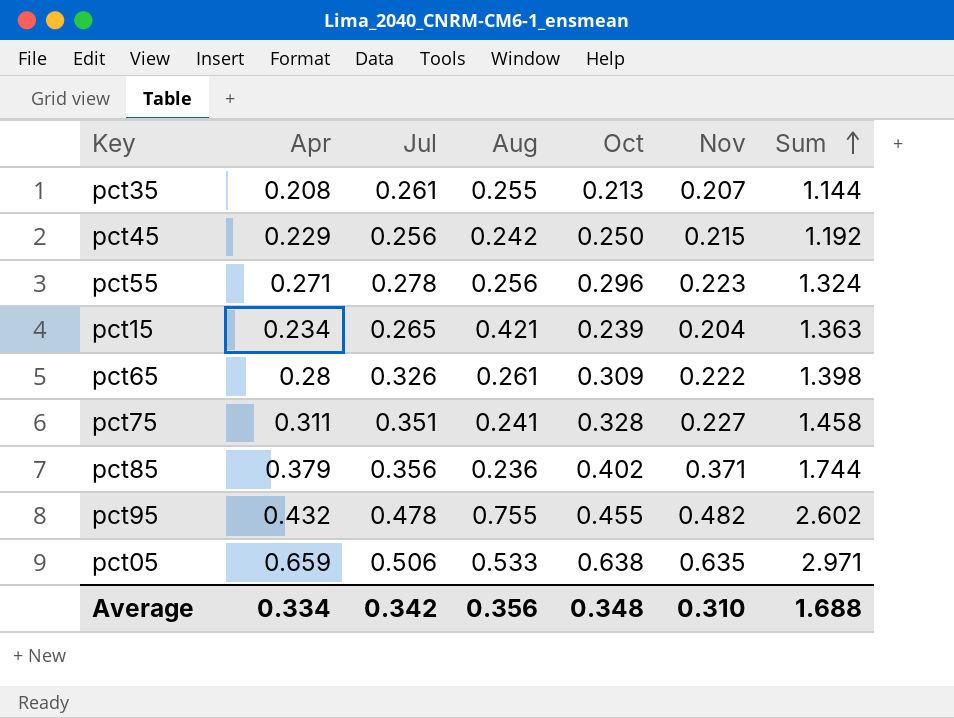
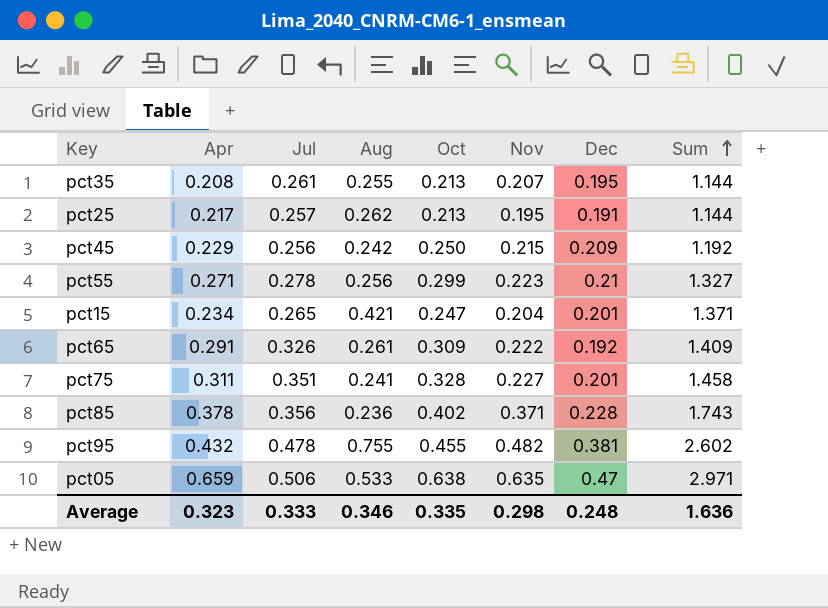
column Dec | position: none -> 7
row pct25: none -> 0.217 | 0.257 | 0.262 | 0.213 | 0.195 | 0.191 | 1.144
pct55 | Oct: 0.296 -> 0.299
pct55 | Sum: 1.324 -> 1.327
pct15 | Oct: 0.239 -> 0.247
pct15 | Sum: 1.363 -> 1.371
pct65 | Apr: 0.28 -> 0.291
pct65 | Sum: 1.398 -> 1.409
pct85 | Apr: 0.379 -> 0.378
pct85 | Sum: 1.744 -> 1.743
Average | Apr: 0.334 -> 0.323
Average | Jul: 0.342 -> 0.333
Average | Aug: 0.356 -> 0.346
Average | Oct: 0.348 -> 0.335
Average | Nov: 0.310 -> 0.298
Average | Sum: 1.688 -> 1.636

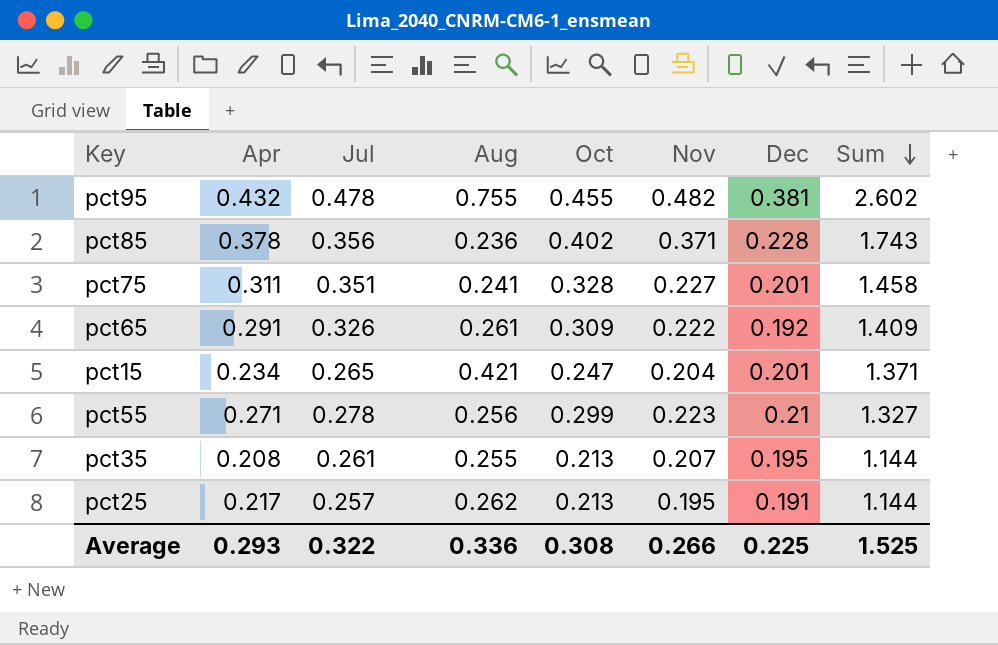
row order: Sum ascending -> Sum descending
row pct45: 0.229 | 0.256 | 0.242 | 0.250 | 0.215 | 0.209 | 1.192 -> none
row pct05: 0.659 | 0.506 | 0.533 | 0.638 | 0.635 | 0.47 | 2.971 -> none
Average | Apr: 0.323 -> 0.293
Average | Jul: 0.333 -> 0.322
Average | Aug: 0.346 -> 0.336
Average | Oct: 0.335 -> 0.308
Average | Nov: 0.298 -> 0.266
Average | Dec: 0.248 -> 0.225
Average | Sum: 1.636 -> 1.525

